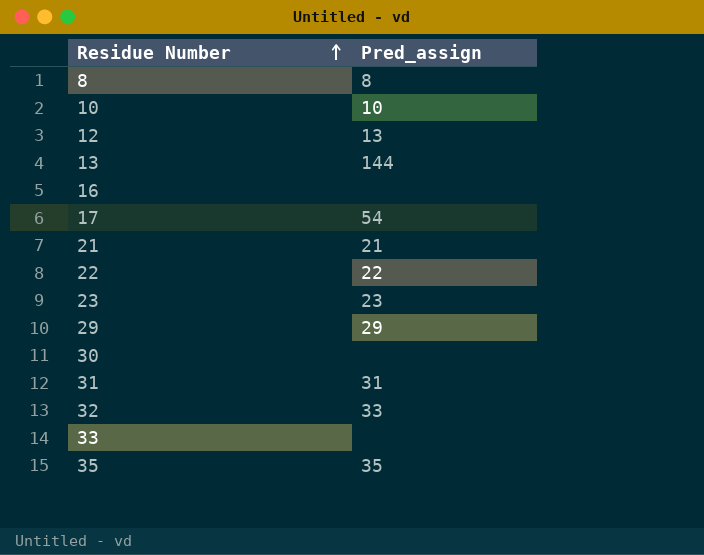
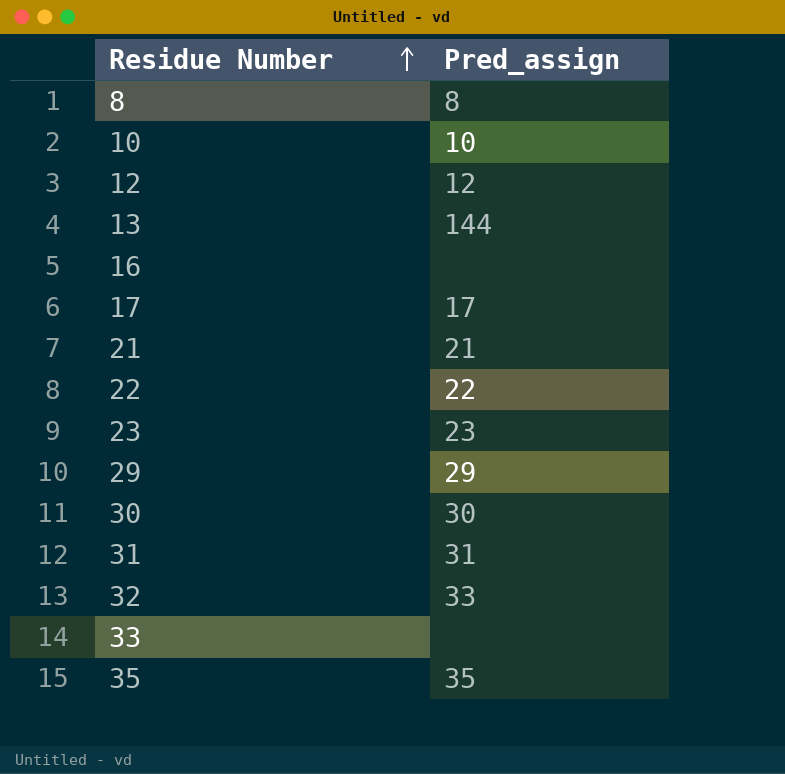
12 | Pred_assign: 13 -> 12
17 | Pred_assign: 54 -> 17
30 | Pred_assign: none -> 30

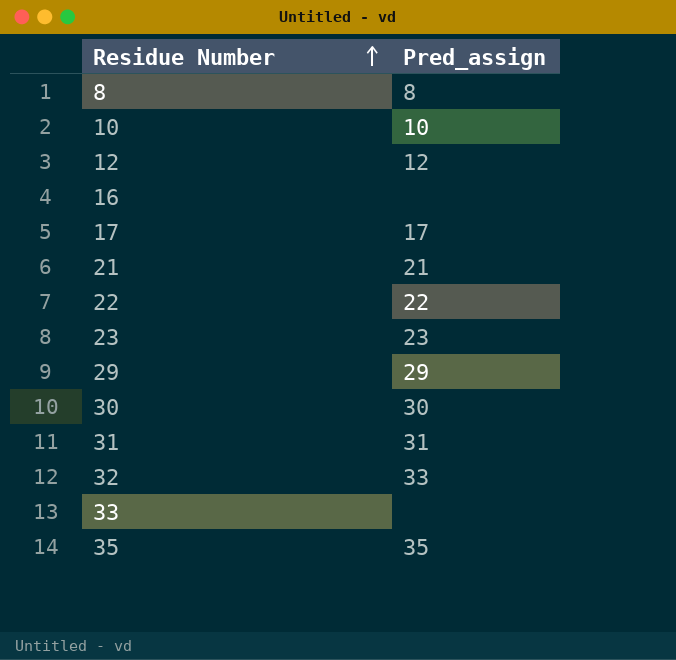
row 13: 144 -> none

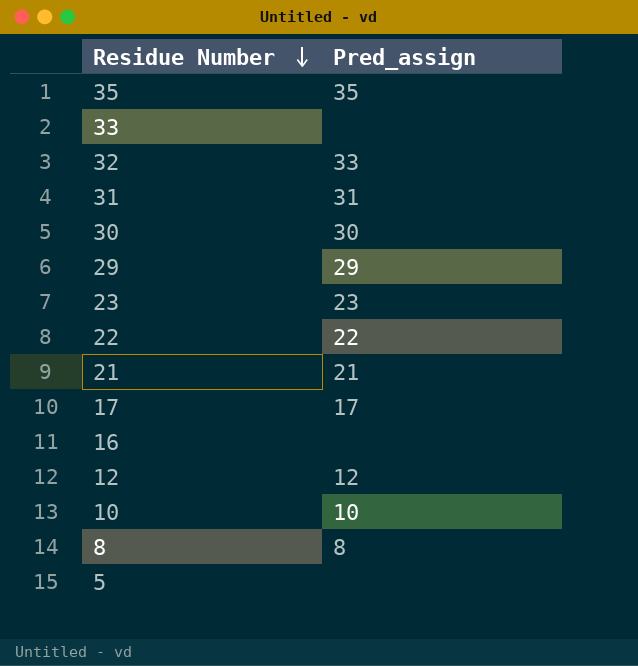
row order: Residue Number ascending -> Residue Number descending
row 5: none -> none

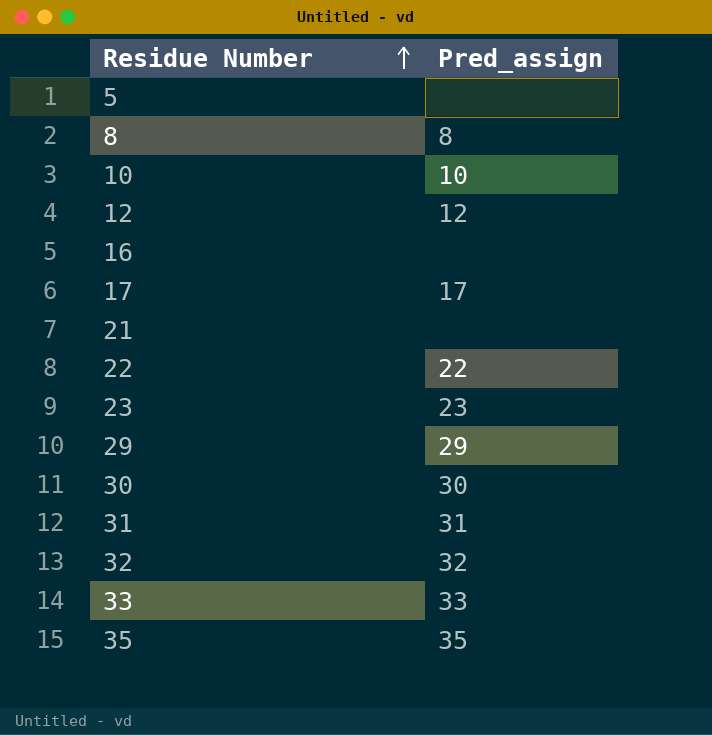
row order: Residue Number descending -> Residue Number ascending
21 | Pred_assign: 21 -> none
32 | Pred_assign: 33 -> 32
33 | Pred_assign: none -> 33

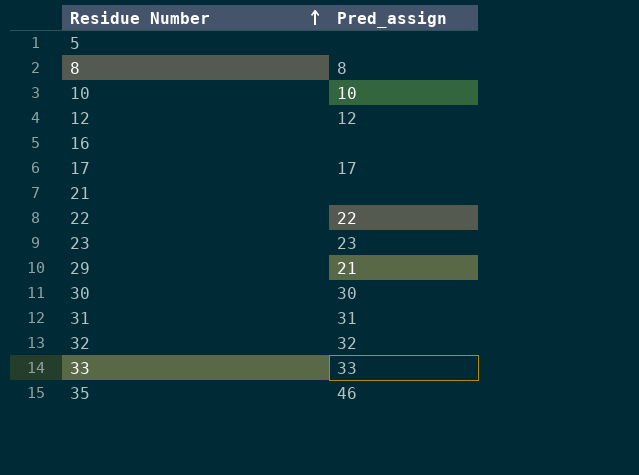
29 | Pred_assign: 29 -> 21
35 | Pred_assign: 35 -> 46

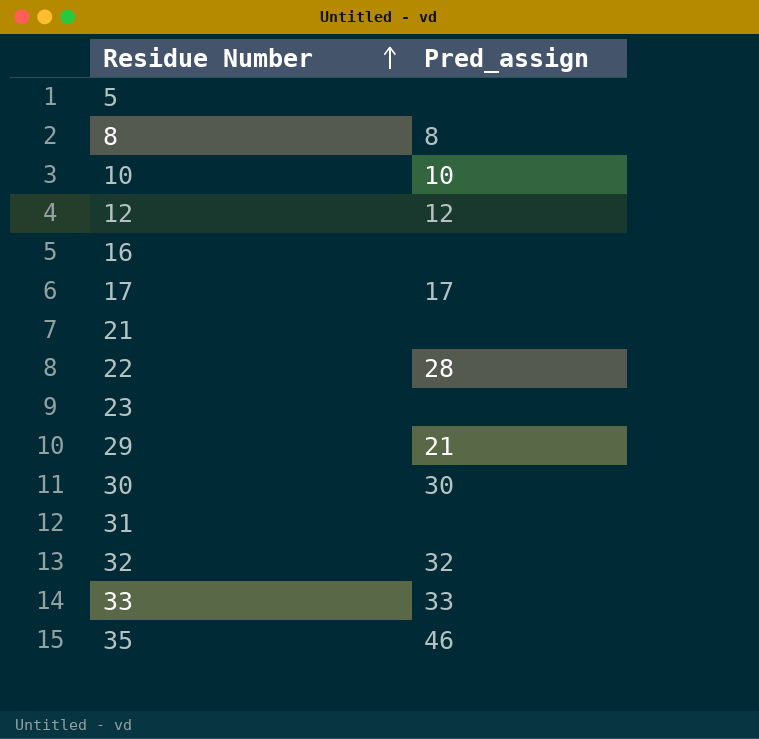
22 | Pred_assign: 22 -> 28
23 | Pred_assign: 23 -> none
31 | Pred_assign: 31 -> none

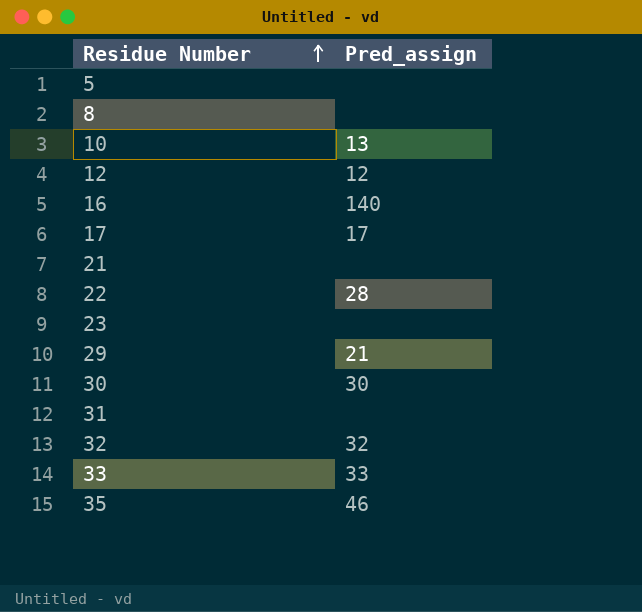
8 | Pred_assign: 8 -> none
10 | Pred_assign: 10 -> 13
16 | Pred_assign: none -> 140

